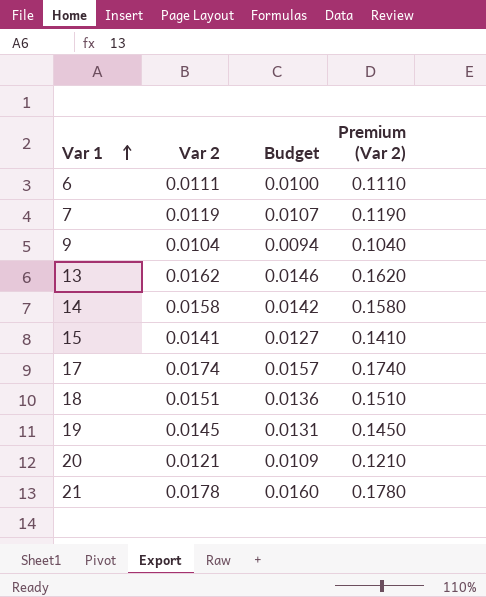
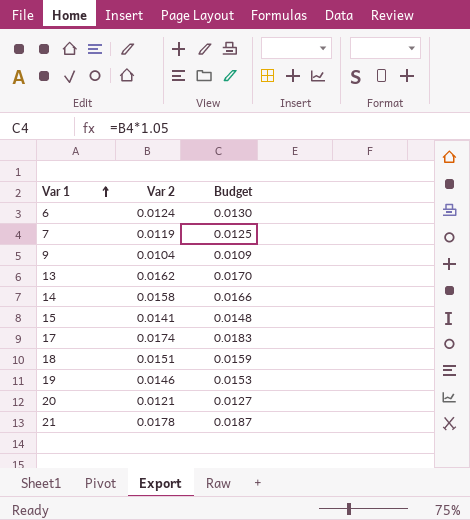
column Premium (Var 2) | formula: [Var 2] * 10 -> none
column Budget | formula: [Var 2] * 0.9 -> [Var 2] * 1.05
6 | Var 2: 0.0111 -> 0.0124
19 | Var 2: 0.0145 -> 0.0146

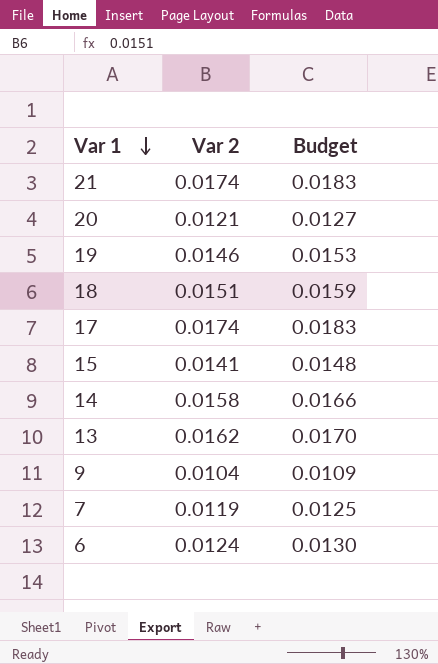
row order: Var 1 ascending -> Var 1 descending
21 | Var 2: 0.0178 -> 0.0174
21 | Budget: 0.0187 -> 0.0183

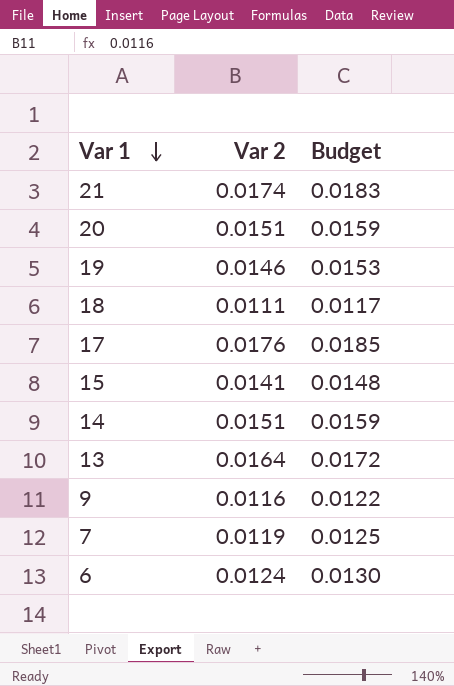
20 | Var 2: 0.0121 -> 0.0151
20 | Budget: 0.0127 -> 0.0159
18 | Var 2: 0.0151 -> 0.0111
18 | Budget: 0.0159 -> 0.0117
17 | Var 2: 0.0174 -> 0.0176
17 | Budget: 0.0183 -> 0.0185
14 | Var 2: 0.0158 -> 0.0151
14 | Budget: 0.0166 -> 0.0159
13 | Var 2: 0.0162 -> 0.0164
13 | Budget: 0.0170 -> 0.0172
9 | Var 2: 0.0104 -> 0.0116
9 | Budget: 0.0109 -> 0.0122

